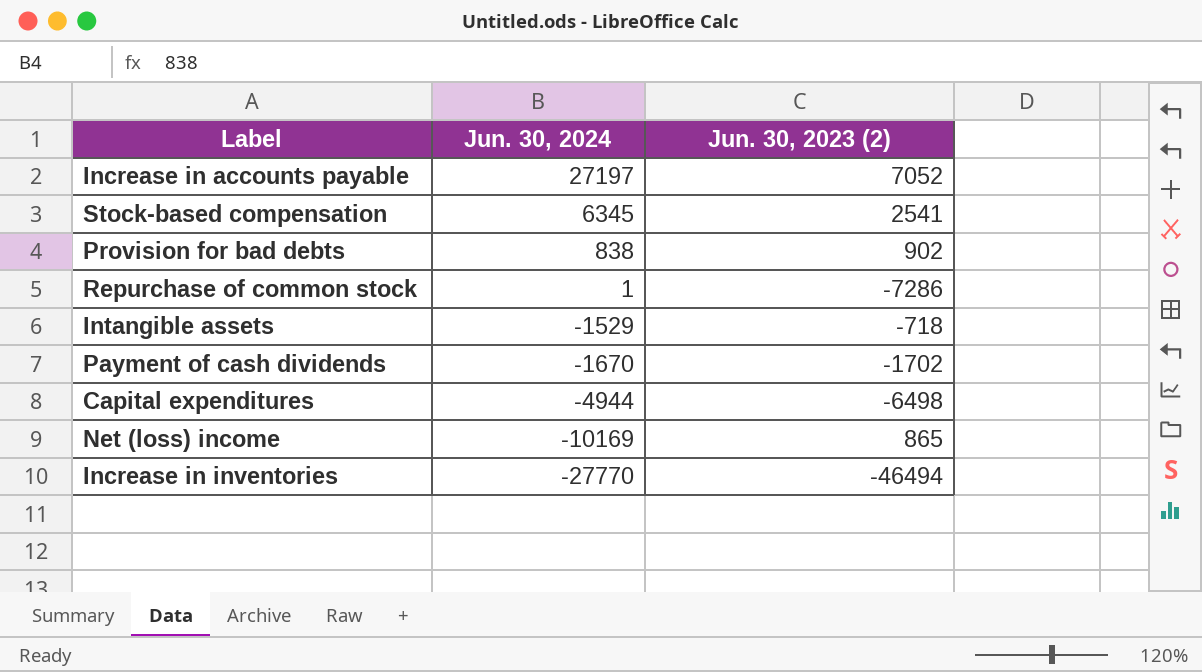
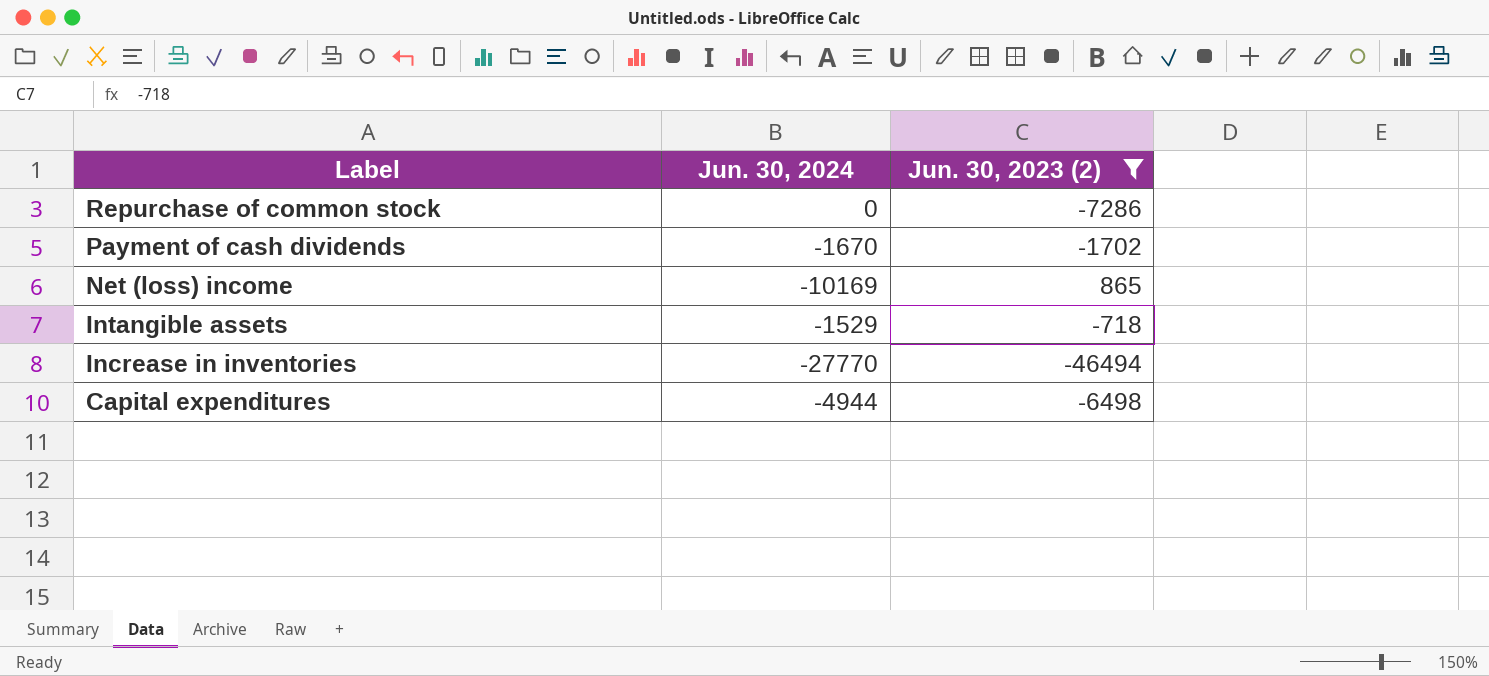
filter: none -> Jun. 30, 2023 (2) <= 865
row order: Jun. 30, 2024 descending -> Label descending
Repurchase of common stock | Jun. 30, 2024: 1 -> 0

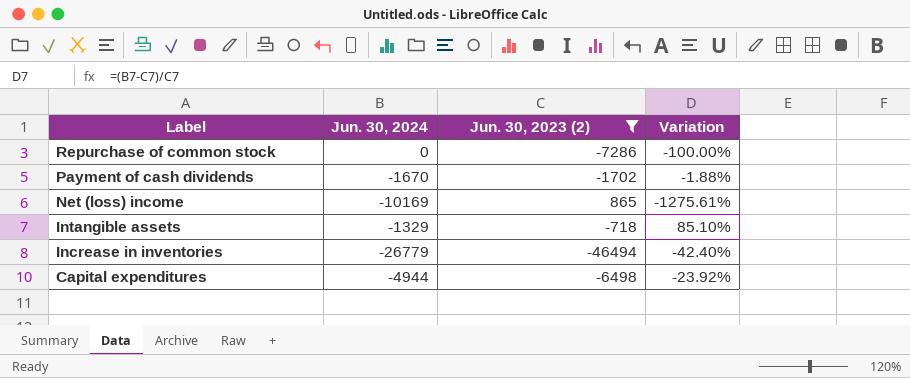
column Variation | formula: none -> ([Jun. 30, 2024] - [Jun. 30, 2023 (2)]) / [Jun. 30, 2023 (2)]
Intangible assets | Jun. 30, 2024: -1529 -> -1329
Increase in inventories | Jun. 30, 2024: -27770 -> -26779

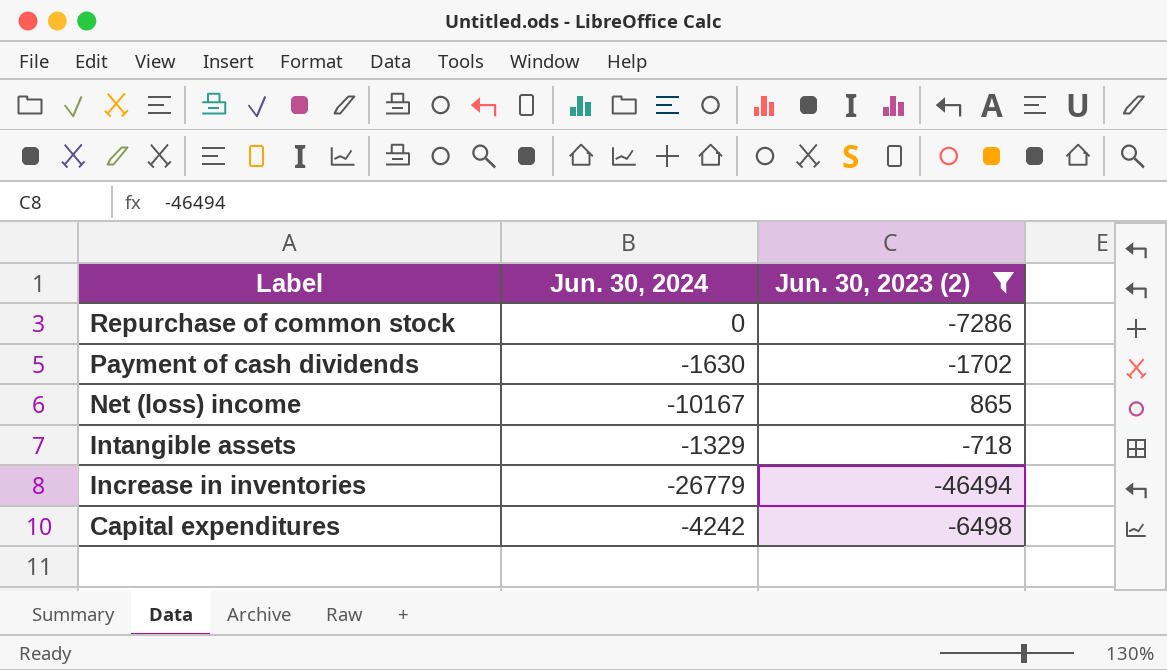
column Variation | formula: ([Jun. 30, 2024] - [Jun. 30, 2023 (2)]) / [Jun. 30, 2023 (2)] -> none
Payment of cash dividends | Jun. 30, 2024: -1670 -> -1630
Net (loss) income | Jun. 30, 2024: -10169 -> -10167
Capital expenditures | Jun. 30, 2024: -4944 -> -4242

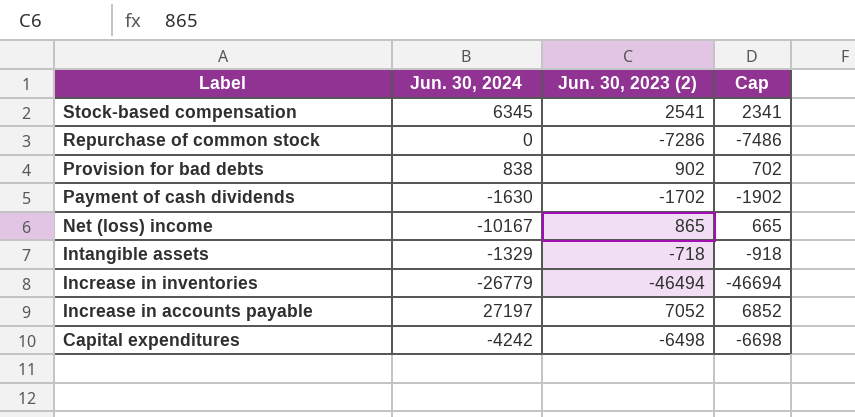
filter: Jun. 30, 2023 (2) <= 865 -> none
column Cap | formula: none -> [Jun. 30, 2023 (2)] - 200

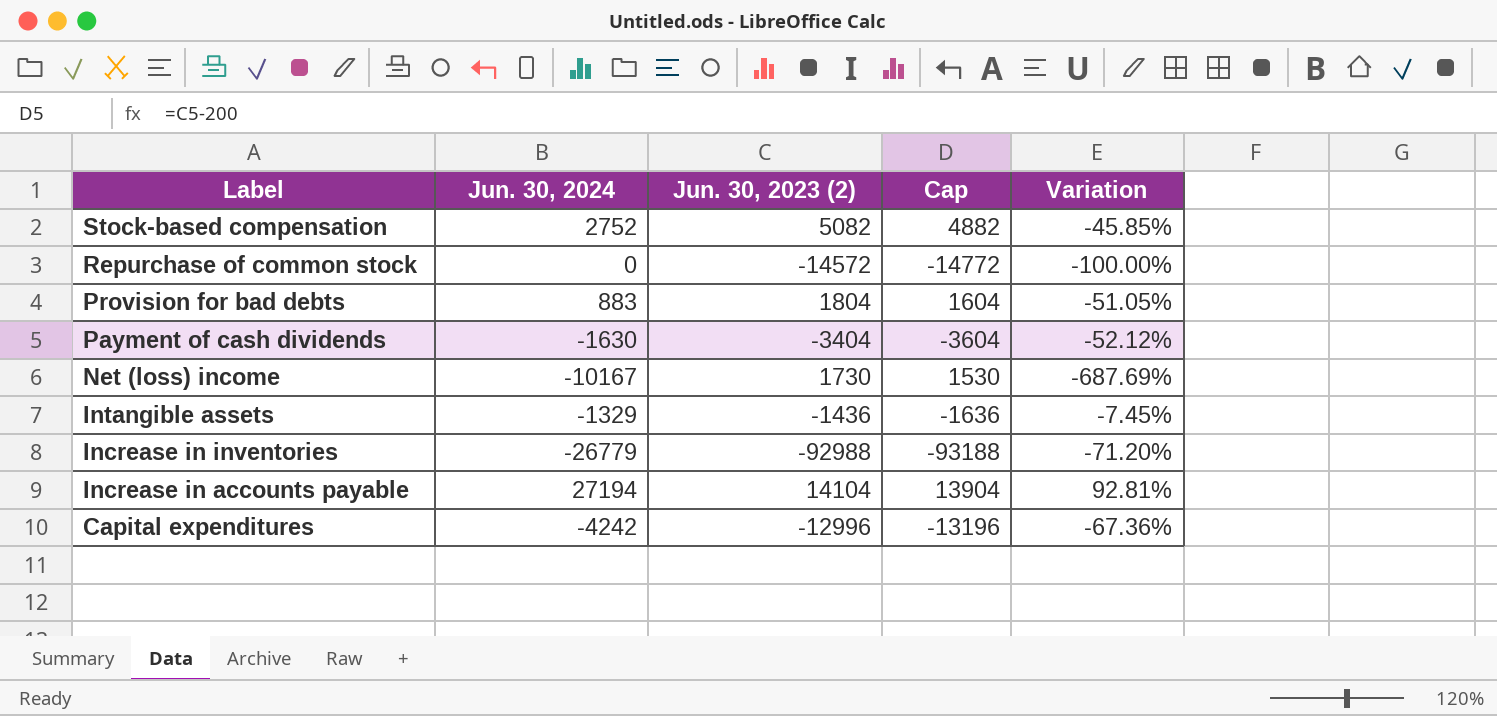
column Variation | formula: none -> ([Jun. 30, 2024] - [Jun. 30, 2023 (2)]) / [Jun. 30, 2023 (2)]
Stock-based compensation | Jun. 30, 2024: 6345 -> 2752
Stock-based compensation | Jun. 30, 2023 (2): 2541 -> 5082
Stock-based compensation | Cap: 2341 -> 4882
Repurchase of common stock | Jun. 30, 2023 (2): -7286 -> -14572
Repurchase of common stock | Cap: -7486 -> -14772
Provision for bad debts | Jun. 30, 2024: 838 -> 883
Provision for bad debts | Jun. 30, 2023 (2): 902 -> 1804
Provision for bad debts | Cap: 702 -> 1604
Payment of cash dividends | Jun. 30, 2023 (2): -1702 -> -3404
Payment of cash dividends | Cap: -1902 -> -3604
Net (loss) income | Jun. 30, 2023 (2): 865 -> 1730
Net (loss) income | Cap: 665 -> 1530
Intangible assets | Jun. 30, 2023 (2): -718 -> -1436
Intangible assets | Cap: -918 -> -1636
Increase in inventories | Jun. 30, 2023 (2): -46494 -> -92988
Increase in inventories | Cap: -46694 -> -93188
Increase in accounts payable | Jun. 30, 2024: 27197 -> 27194
Increase in accounts payable | Jun. 30, 2023 (2): 7052 -> 14104
Increase in accounts payable | Cap: 6852 -> 13904
Capital expenditures | Jun. 30, 2023 (2): -6498 -> -12996
Capital expenditures | Cap: -6698 -> -13196

